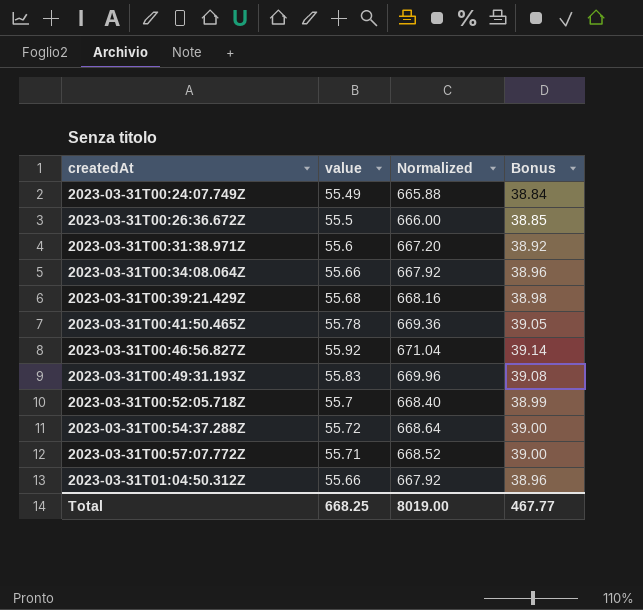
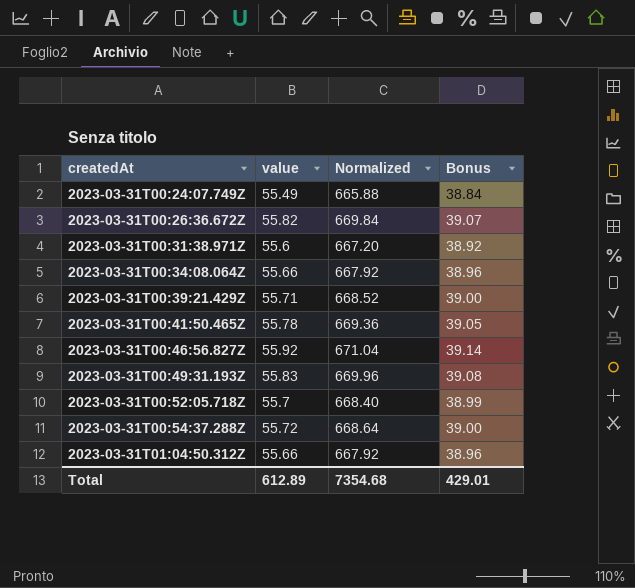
row 2023-03-31T00:57:07.772Z: 55.71 | 668.52 | 39.00 -> none
2023-03-31T00:26:36.672Z | value: 55.5 -> 55.82
2023-03-31T00:26:36.672Z | Normalized: 666.00 -> 669.84
2023-03-31T00:26:36.672Z | Bonus: 38.85 -> 39.07
2023-03-31T00:39:21.429Z | value: 55.68 -> 55.71
2023-03-31T00:39:21.429Z | Normalized: 668.16 -> 668.52
2023-03-31T00:39:21.429Z | Bonus: 38.98 -> 39.00
Total | value: 668.25 -> 612.89
Total | Normalized: 8019.00 -> 7354.68
Total | Bonus: 467.77 -> 429.01

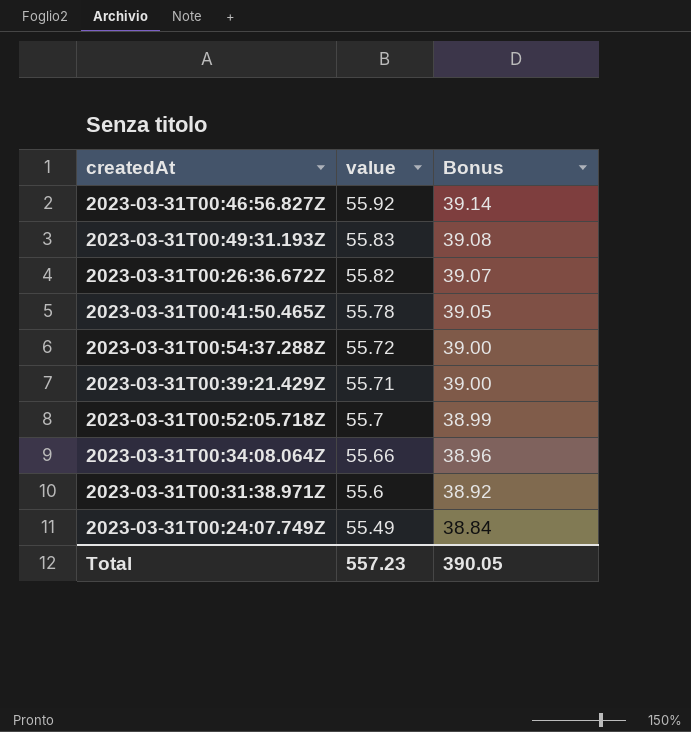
row order: createdAt ascending -> value descending
column Normalized | formula: [value] * 12 -> none
row 2023-03-31T01:04:50.312Z: 55.66 | 667.92 | 38.96 -> none
Total | value: 612.89 -> 557.23
Total | Bonus: 429.01 -> 390.05

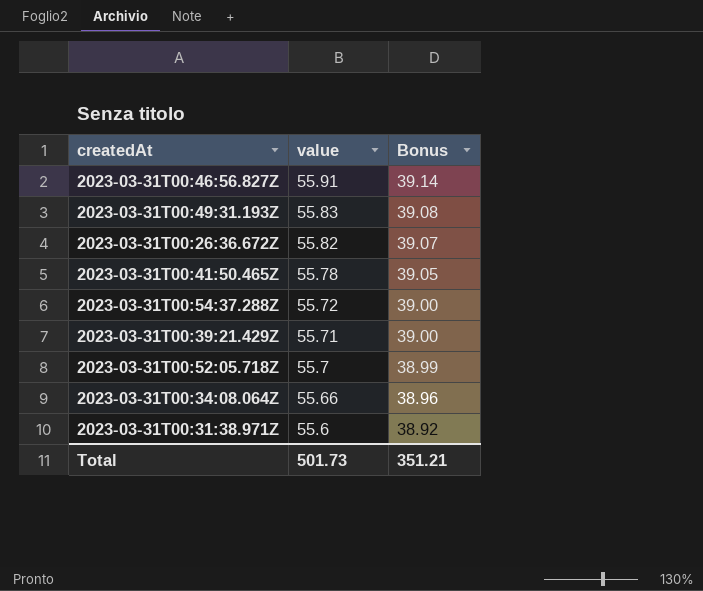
row 2023-03-31T00:24:07.749Z: 55.49 | 38.84 -> none
2023-03-31T00:46:56.827Z | value: 55.92 -> 55.91
Total | value: 557.23 -> 501.73
Total | Bonus: 390.05 -> 351.21

